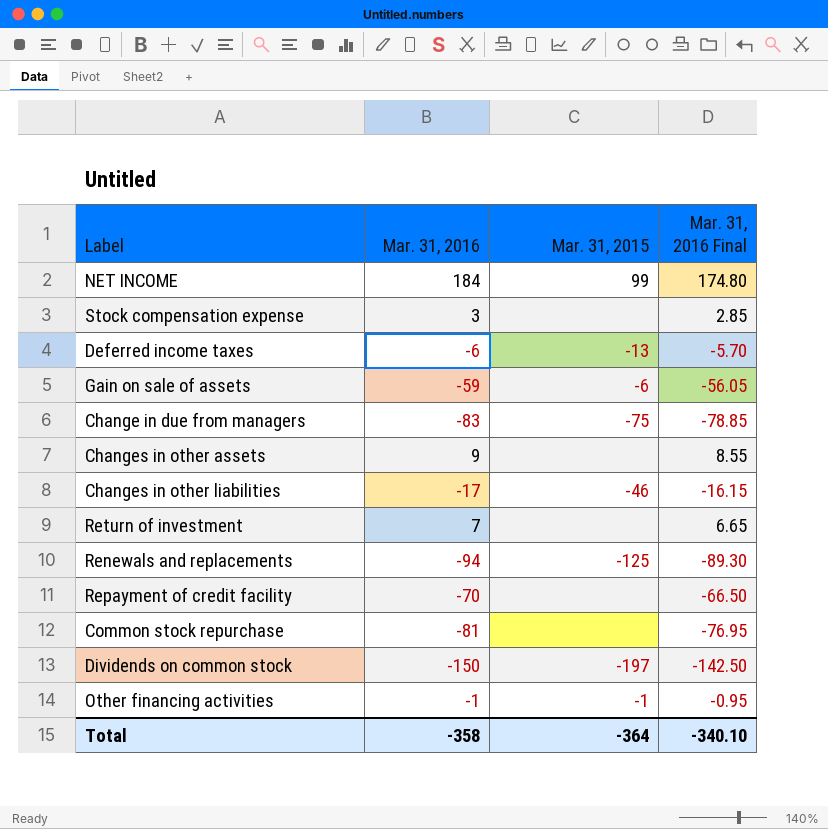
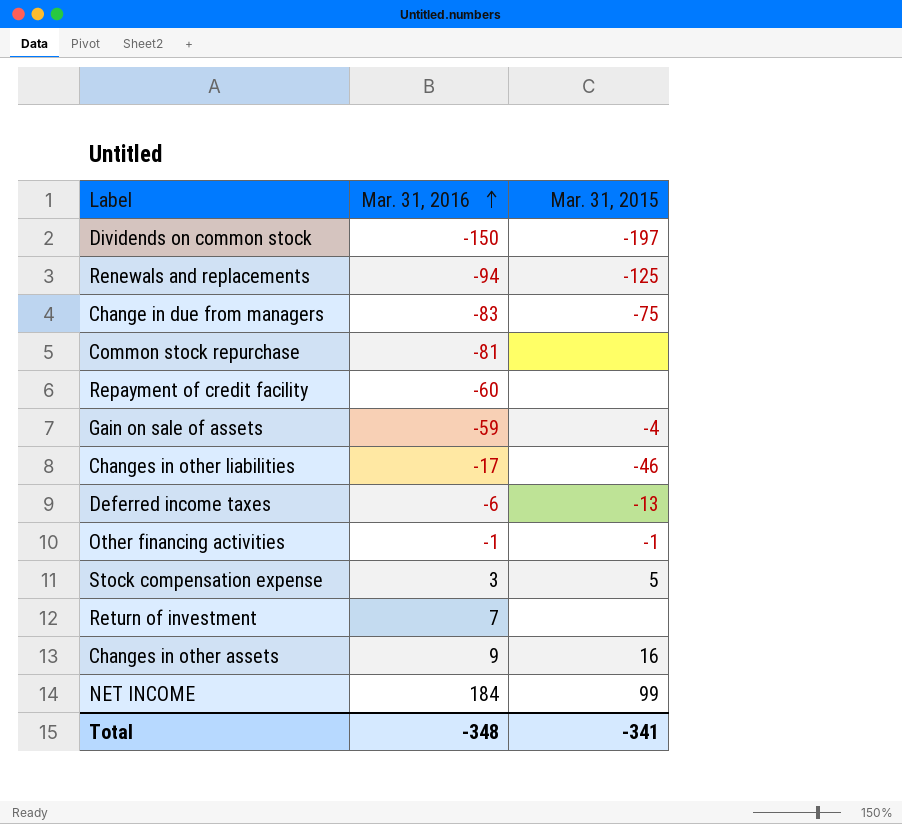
row order: none -> Mar. 31, 2016 ascending
column Mar. 31, 2016 Final | formula: [Mar. 31, 2016] * 0.95 -> none
Repayment of credit facility | Mar. 31, 2016: -70 -> -60
Gain on sale of assets | Mar. 31, 2015: -6 -> -4
Stock compensation expense | Mar. 31, 2015: none -> 5
Changes in other assets | Mar. 31, 2015: none -> 16
Total | Mar. 31, 2016: -358 -> -348
Total | Mar. 31, 2015: -364 -> -341

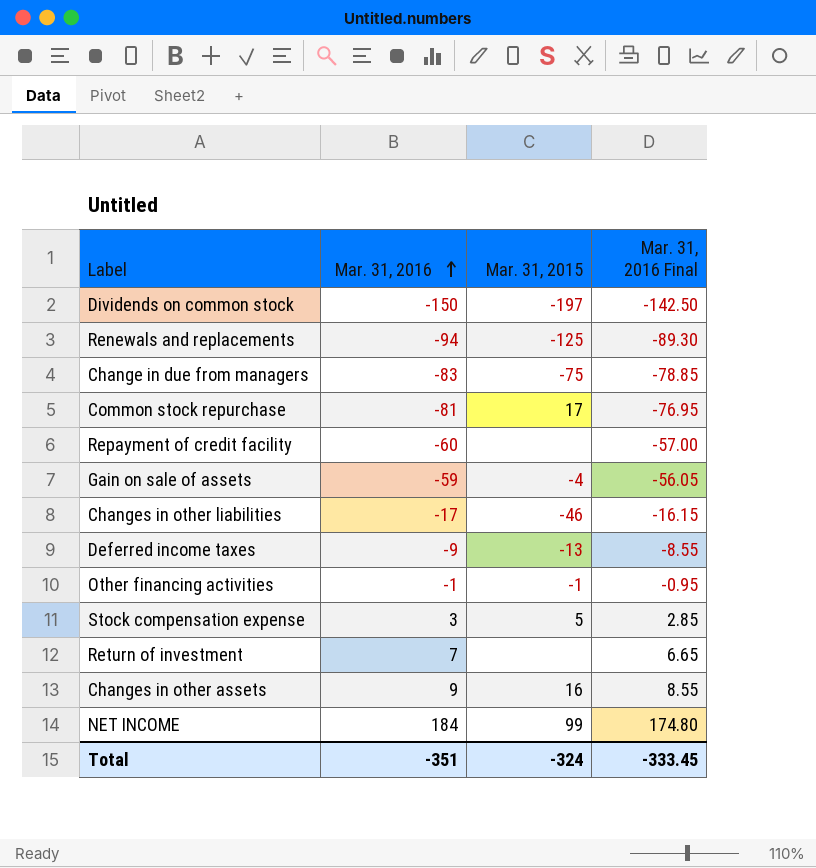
column Mar. 31, 2016 Final | formula: none -> [Mar. 31, 2016] * 0.95
Common stock repurchase | Mar. 31, 2015: none -> 17
Deferred income taxes | Mar. 31, 2016: -6 -> -9
Total | Mar. 31, 2016: -348 -> -351
Total | Mar. 31, 2015: -341 -> -324

